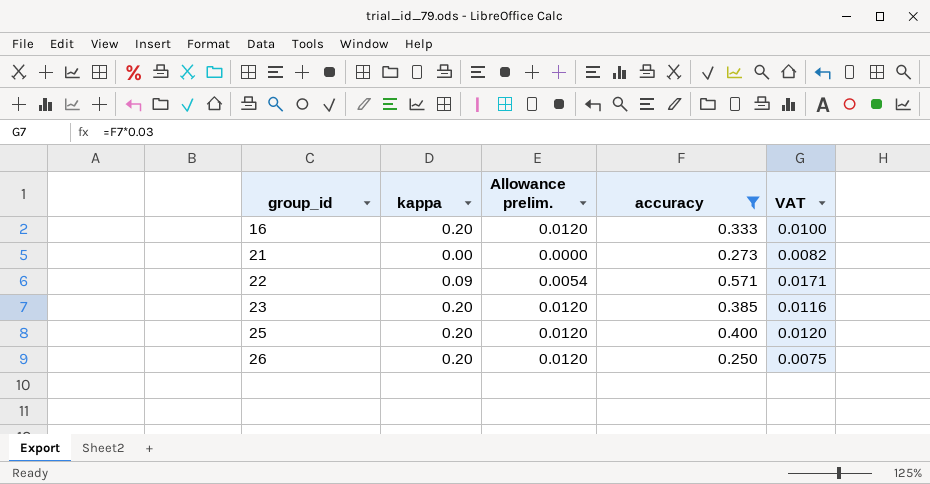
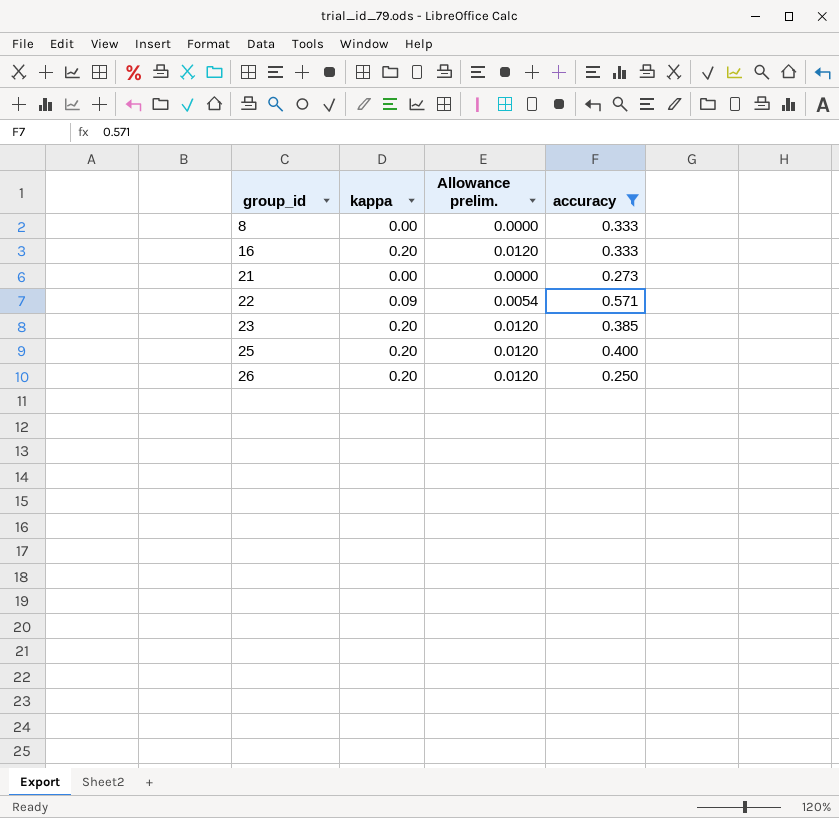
column VAT | formula: [accuracy] * 0.03 -> none
row 8: none -> 0.00 | 0.0000 | 0.333

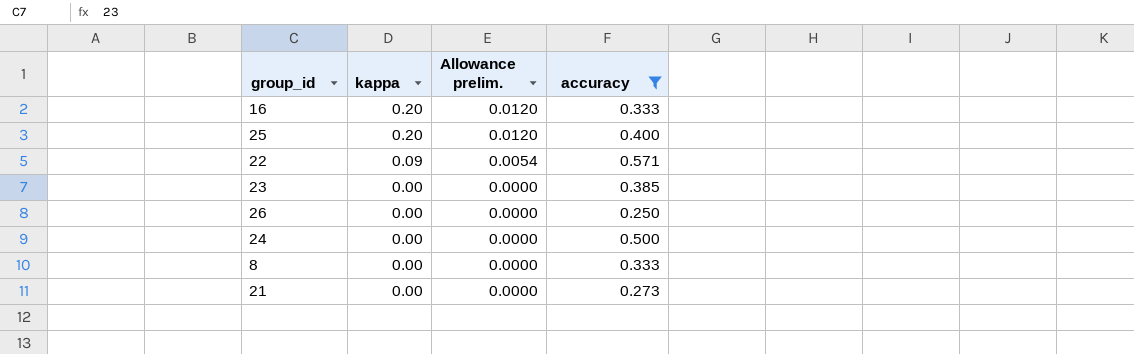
row order: group_id ascending -> kappa descending
23 | kappa: 0.20 -> 0.00
23 | Allowance prelim.: 0.0120 -> 0.0000
26 | kappa: 0.20 -> 0.00
26 | Allowance prelim.: 0.0120 -> 0.0000
row 24: none -> 0.00 | 0.0000 | 0.500

